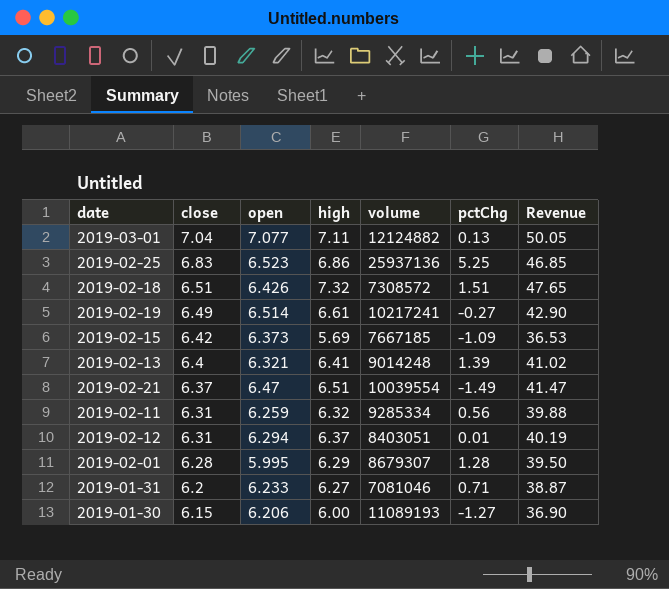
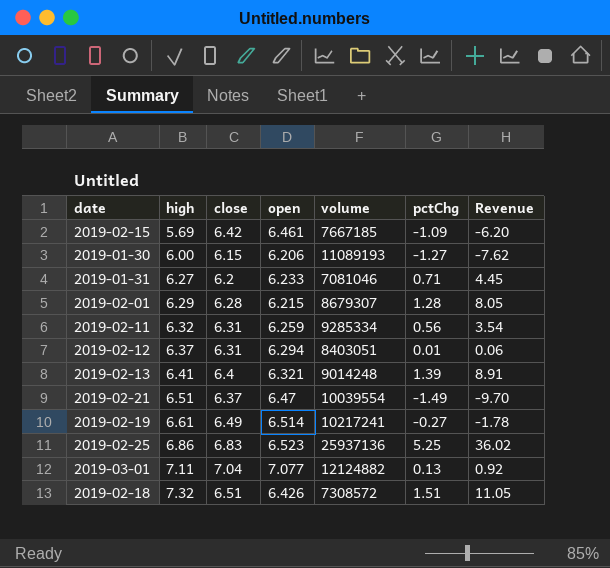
row order: close descending -> high ascending
column high | position: 4 -> 2
column Revenue | formula: [close] * [high] -> [high] * [pctChg]
2019-02-15 | open: 6.373 -> 6.461
2019-02-01 | open: 5.995 -> 6.215

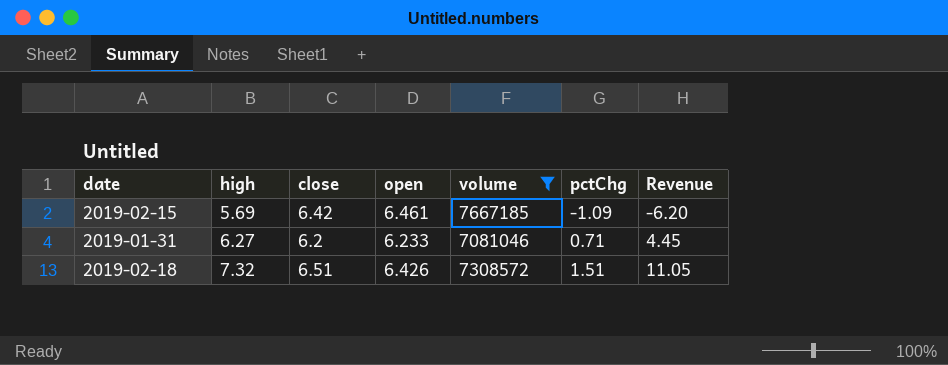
filter: none -> volume <= 7667185

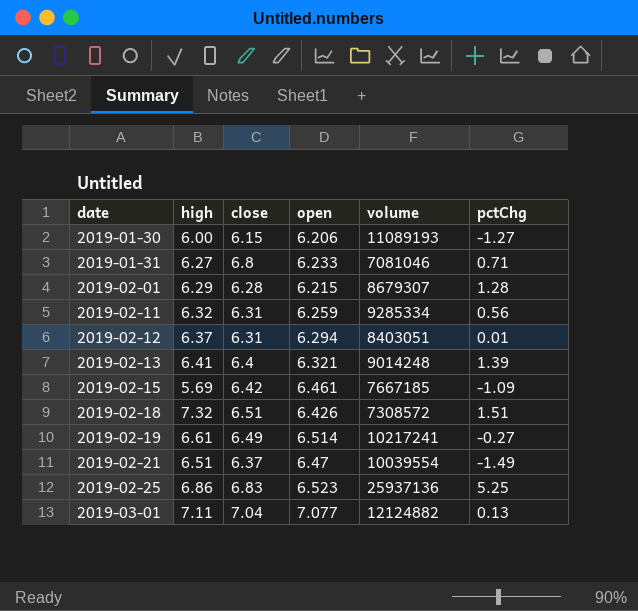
filter: volume <= 7667185 -> none
row order: high ascending -> date ascending
column Revenue | formula: [high] * [pctChg] -> none
2019-01-31 | close: 6.2 -> 6.8

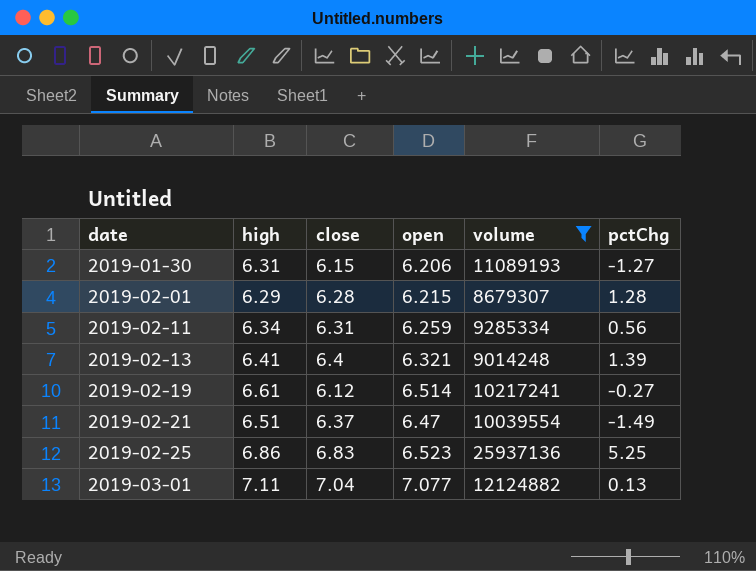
filter: none -> volume >= 8679307
2019-01-30 | high: 6.00 -> 6.31
2019-02-11 | high: 6.32 -> 6.34
2019-02-19 | close: 6.49 -> 6.12

